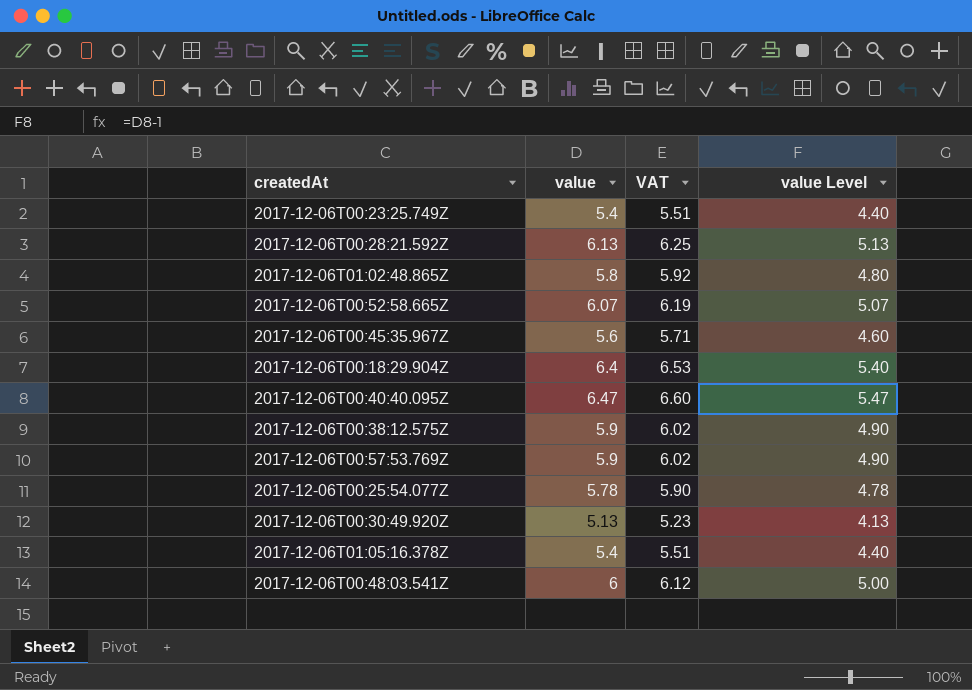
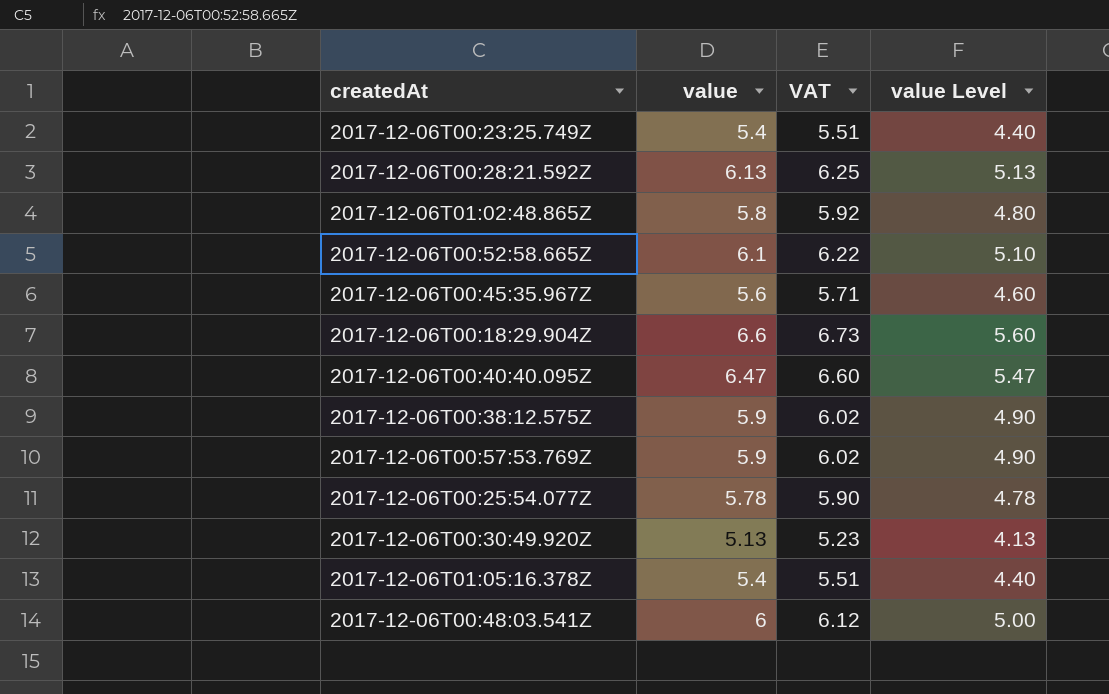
2017-12-06T00:52:58.665Z | value: 6.07 -> 6.1
2017-12-06T00:52:58.665Z | VAT: 6.19 -> 6.22
2017-12-06T00:52:58.665Z | value Level: 5.07 -> 5.10
2017-12-06T00:18:29.904Z | value: 6.4 -> 6.6
2017-12-06T00:18:29.904Z | VAT: 6.53 -> 6.73
2017-12-06T00:18:29.904Z | value Level: 5.40 -> 5.60

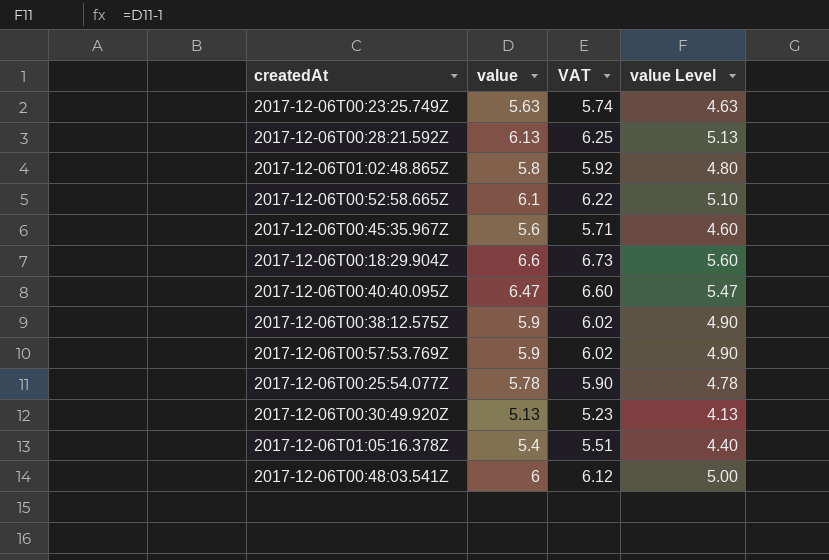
2017-12-06T00:23:25.749Z | value: 5.4 -> 5.63
2017-12-06T00:23:25.749Z | VAT: 5.51 -> 5.74
2017-12-06T00:23:25.749Z | value Level: 4.40 -> 4.63

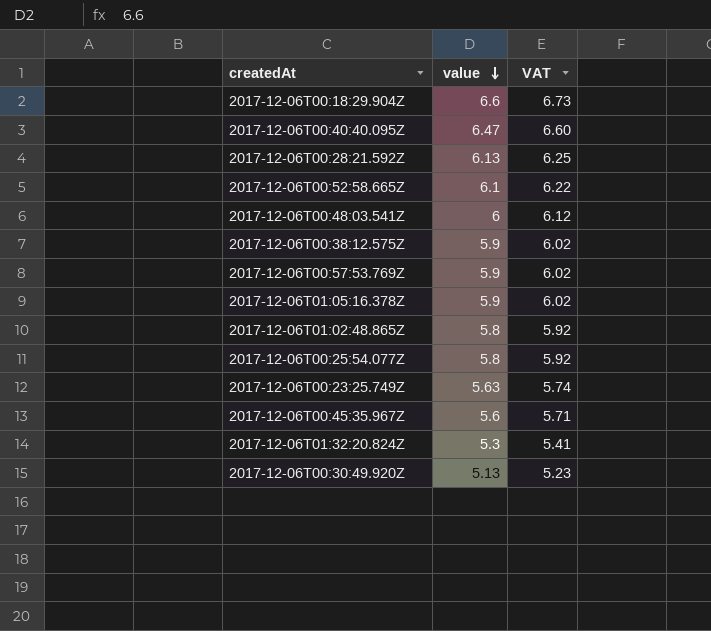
row order: none -> value descending
column value Level | formula: [value] - 1 -> none
2017-12-06T01:05:16.378Z | value: 5.4 -> 5.9
2017-12-06T01:05:16.378Z | VAT: 5.51 -> 6.02
2017-12-06T00:25:54.077Z | value: 5.78 -> 5.8
2017-12-06T00:25:54.077Z | VAT: 5.90 -> 5.92
row 2017-12-06T01:32:20.824Z: none -> 5.3 | 5.41

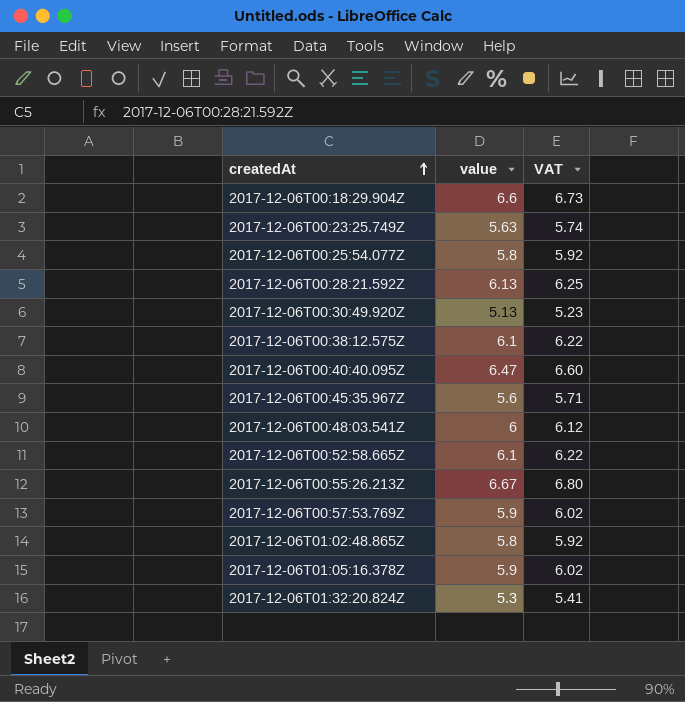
row order: value descending -> createdAt ascending
2017-12-06T00:38:12.575Z | value: 5.9 -> 6.1
2017-12-06T00:38:12.575Z | VAT: 6.02 -> 6.22
row 2017-12-06T00:55:26.213Z: none -> 6.67 | 6.80

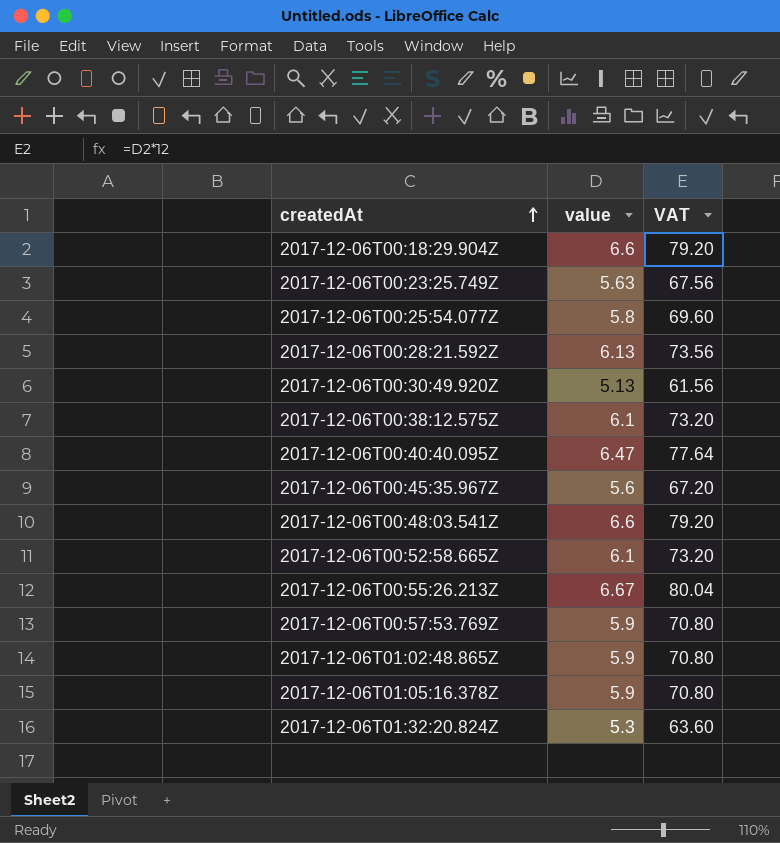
column VAT | formula: [value] * 1.02 -> [value] * 12
2017-12-06T00:48:03.541Z | value: 6 -> 6.6
2017-12-06T01:02:48.865Z | value: 5.8 -> 5.9

